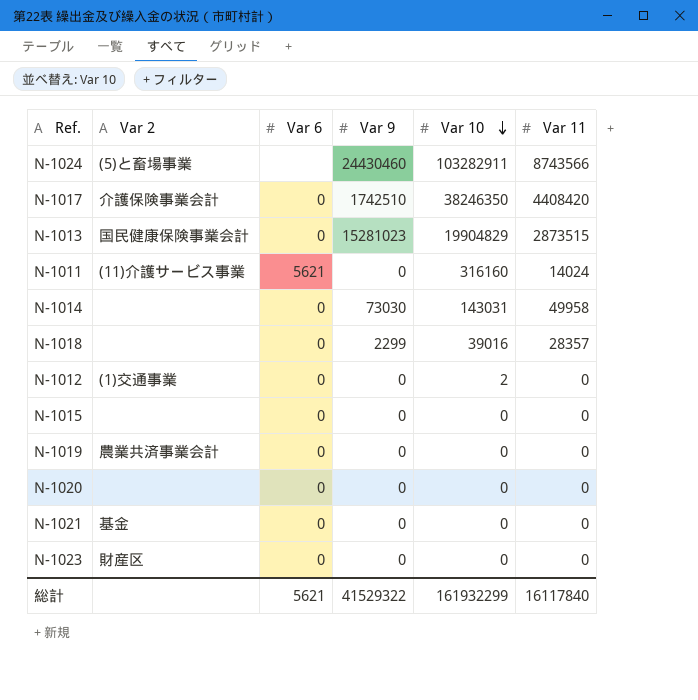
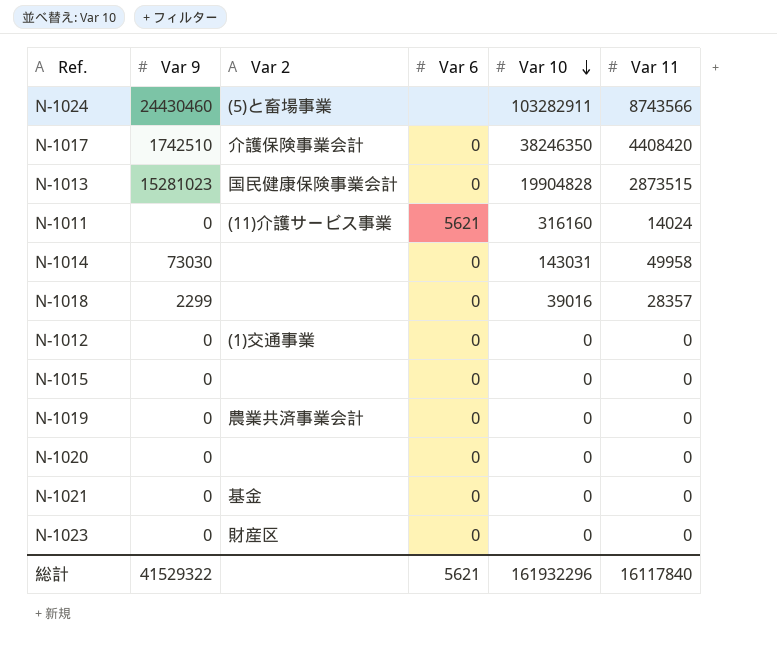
column Var 9 | position: 4 -> 2
N-1013 | Var 10: 19904829 -> 19904828
N-1012 | Var 10: 2 -> 0
総計 | Var 10: 161932299 -> 161932296

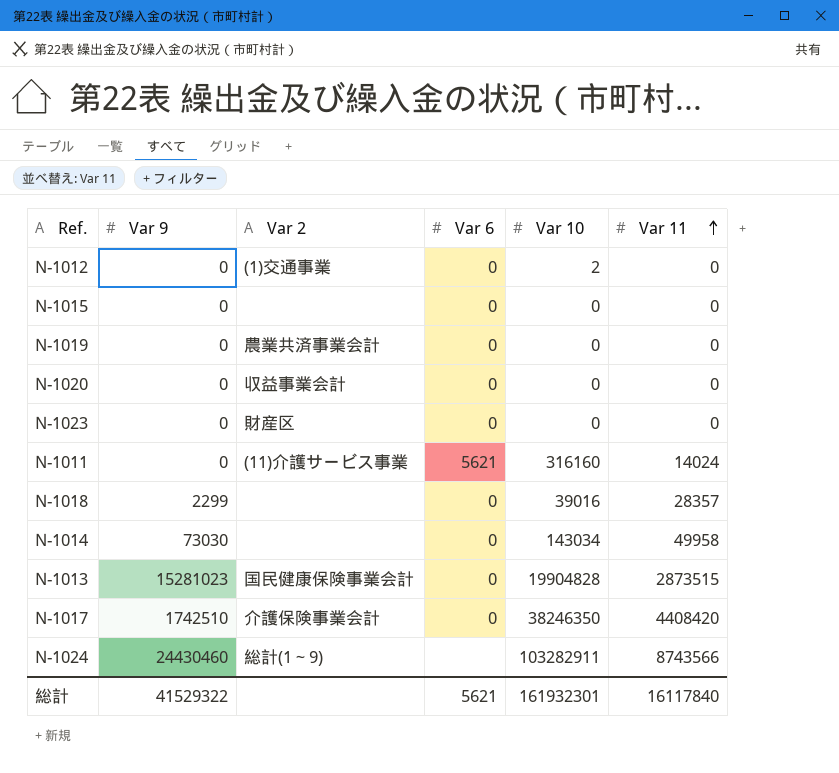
row order: Var 10 descending -> Var 11 ascending
row N-1021: 0 | 基金 | 0 | 0 | 0 -> none
N-1012 | Var 10: 0 -> 2
N-1020 | Var 2: none -> 収益事業会計
N-1014 | Var 10: 143031 -> 143034
N-1024 | Var 2: (5)と畜場事業 -> 総計(1～9)
総計 | Var 10: 161932296 -> 161932301

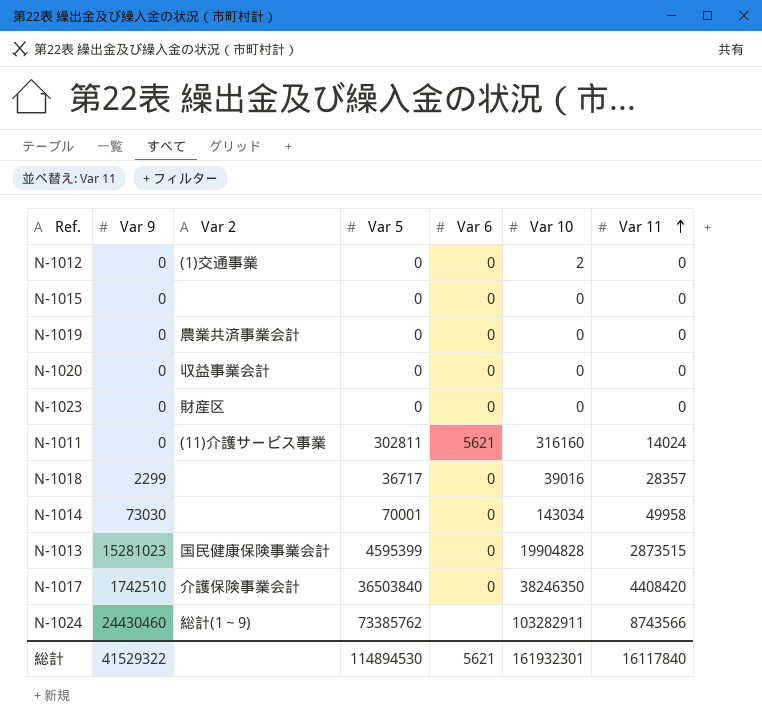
column Var 5 | position: none -> 4

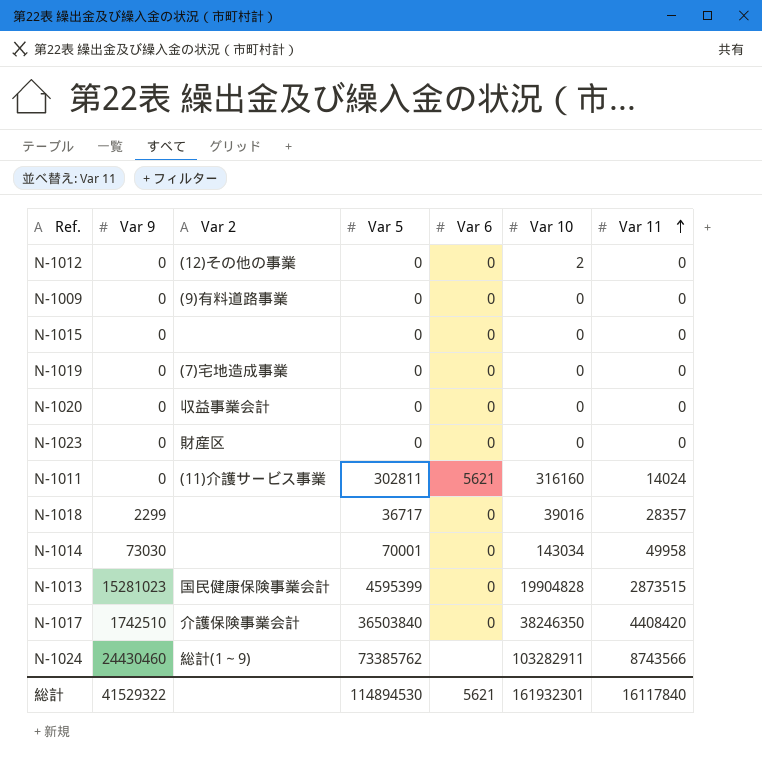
N-1012 | Var 2: (1)交通事業 -> (12)その他の事業
row N-1009: none -> 0 | (9)有料道路事業 | 0 | 0 | 0 | 0
N-1019 | Var 2: 農業共済事業会計 -> (7)宅地造成事業

